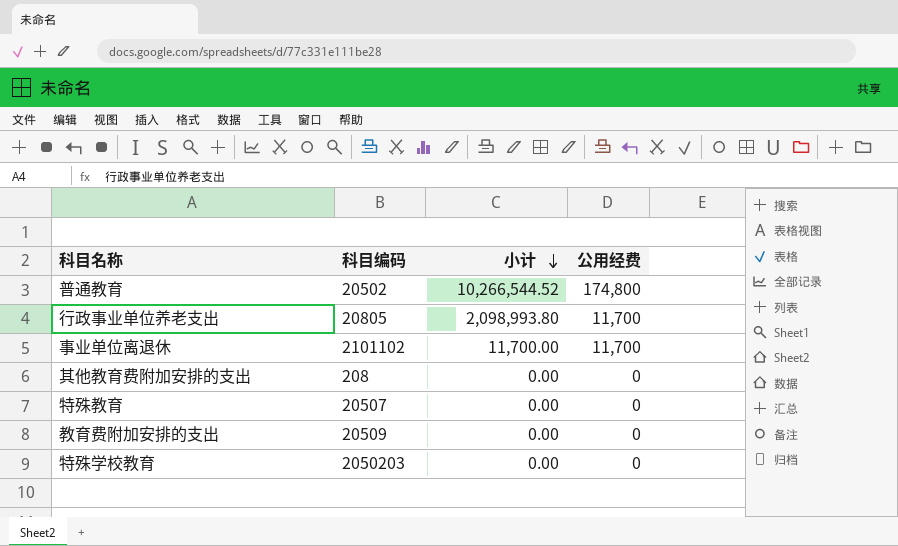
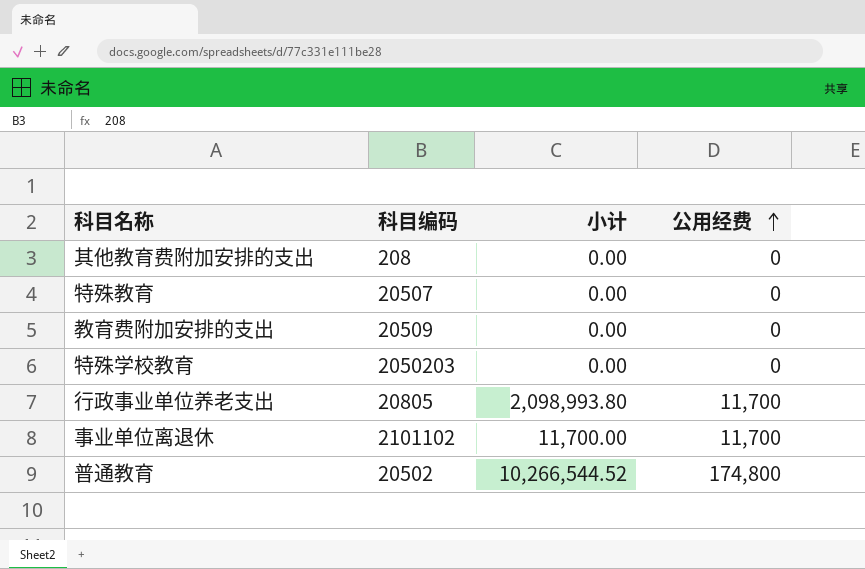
row order: 小计 descending -> 公用经费 ascending

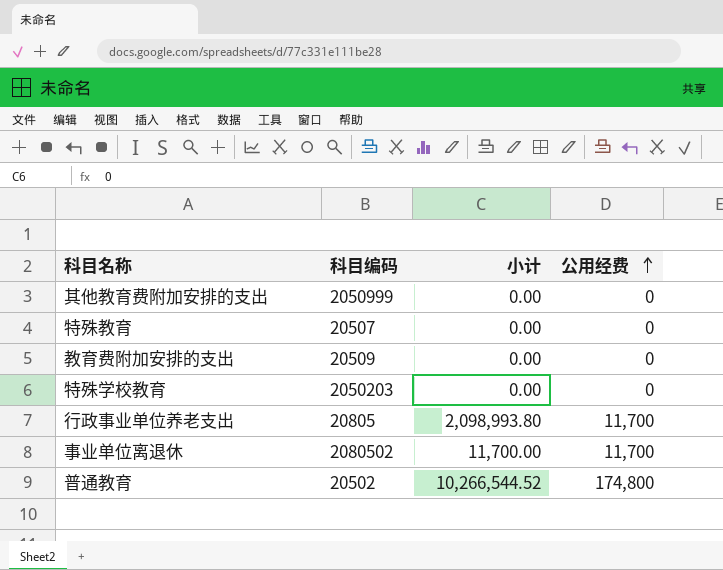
其他教育费附加安排的支出 | 科目编码: 208 -> 2050999
事业单位离退休 | 科目编码: 2101102 -> 2080502

